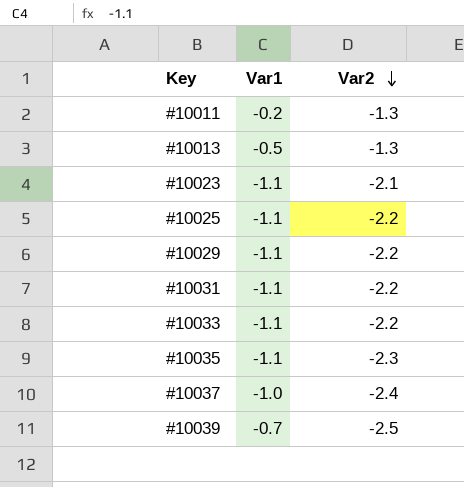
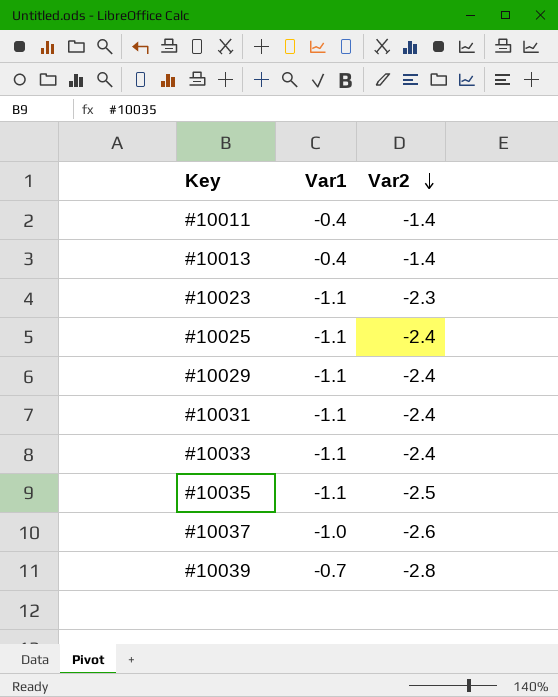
#10011 | Var1: -0.2 -> -0.4
#10011 | Var2: -1.3 -> -1.4
#10013 | Var1: -0.5 -> -0.4
#10013 | Var2: -1.3 -> -1.4
#10023 | Var2: -2.1 -> -2.3
#10025 | Var2: -2.2 -> -2.4
#10029 | Var2: -2.2 -> -2.4
#10031 | Var2: -2.2 -> -2.4
#10033 | Var2: -2.2 -> -2.4
#10035 | Var2: -2.3 -> -2.5
#10037 | Var2: -2.4 -> -2.6
#10039 | Var2: -2.5 -> -2.8

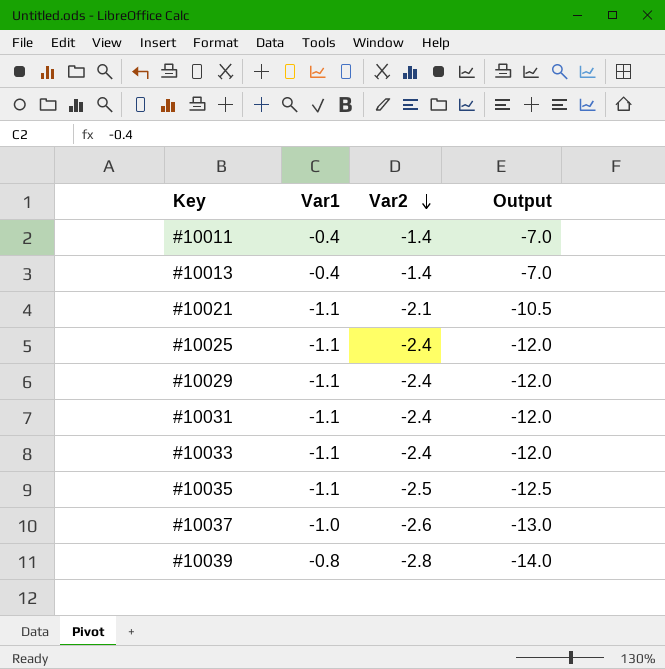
column Output | formula: none -> [Var2] * 5
row #10023: -1.1 | -2.3 -> none
row #10021: none -> -1.1 | -2.1 | -10.5
#10039 | Var1: -0.7 -> -0.8

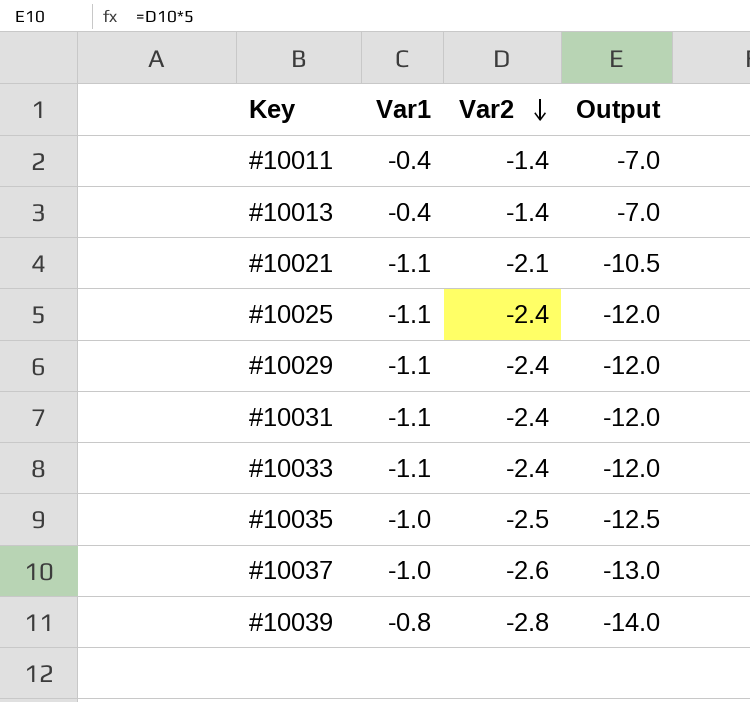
#10035 | Var1: -1.1 -> -1.0

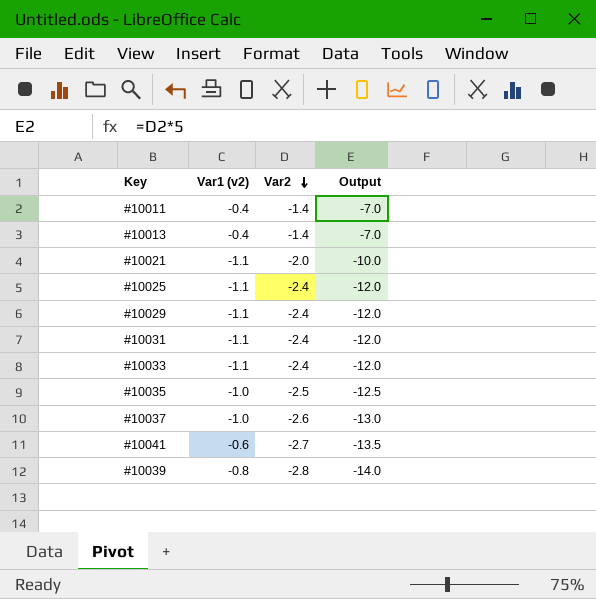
column name: Var1 -> Var1 (v2)
#10021 | Var2: -2.1 -> -2.0
#10021 | Output: -10.5 -> -10.0
row #10041: none -> -0.6 | -2.7 | -13.5

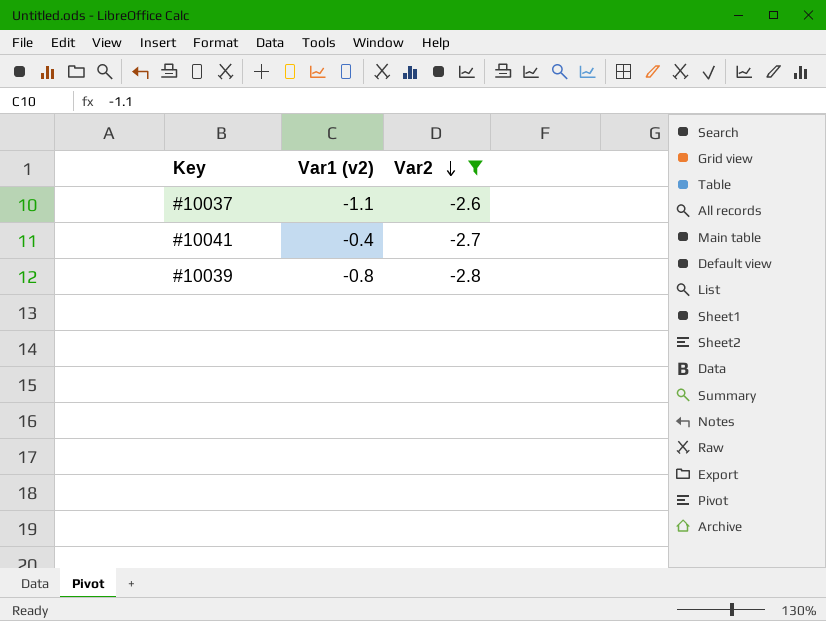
filter: none -> Var2 <= -2.6
column Output | formula: [Var2] * 5 -> none
#10037 | Var1 (v2): -1.0 -> -1.1
#10041 | Var1 (v2): -0.6 -> -0.4

